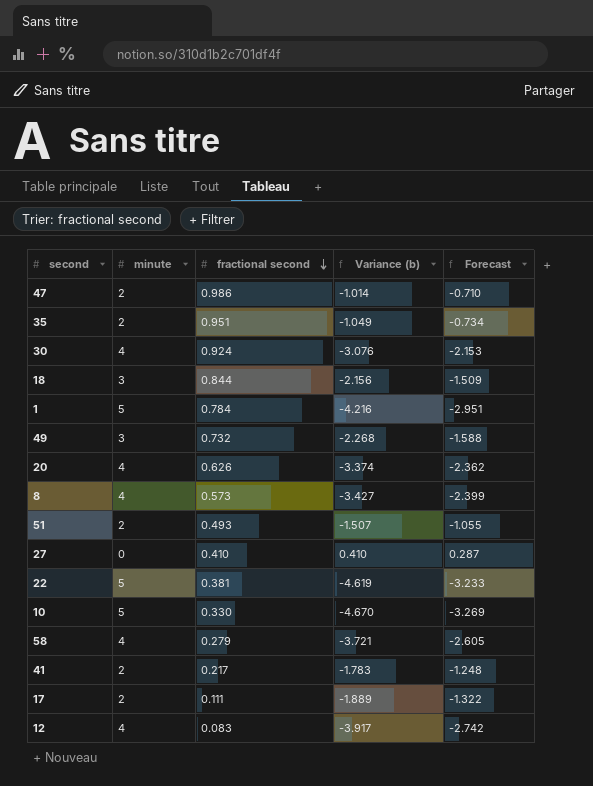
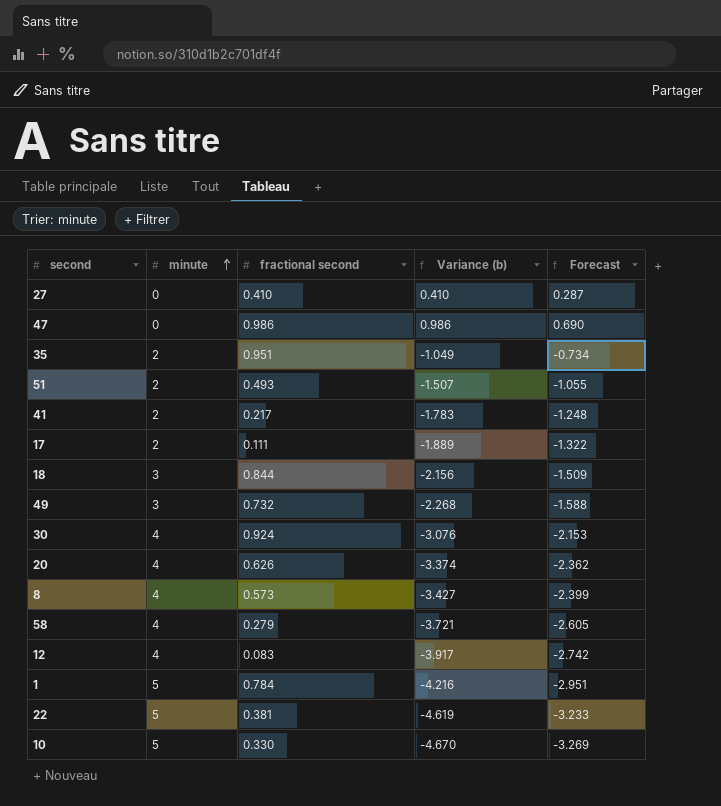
row order: fractional second descending -> minute ascending
47 | minute: 2 -> 0
47 | Variance (b): -1.014 -> 0.986
47 | Forecast: -0.710 -> 0.690

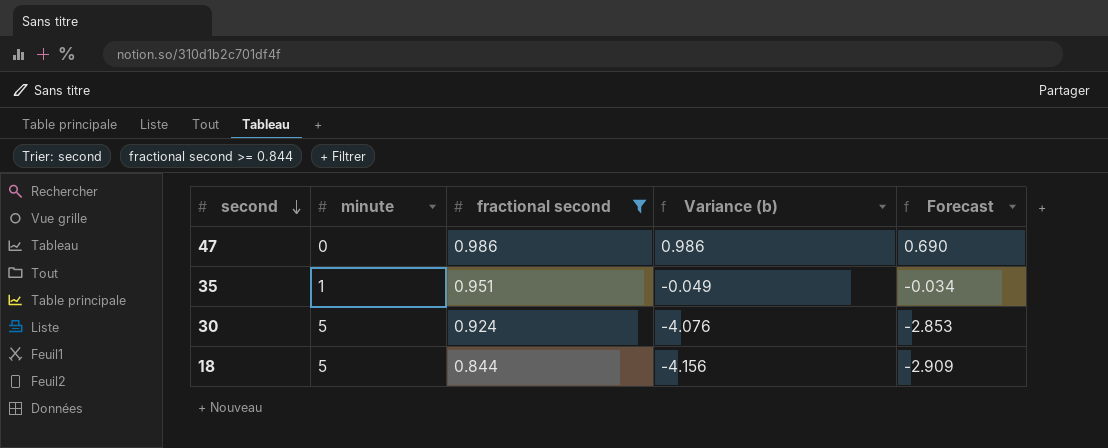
filter: none -> fractional second >= 0.844
row order: minute ascending -> second descending
35 | minute: 2 -> 1
35 | Variance (b): -1.049 -> -0.049
35 | Forecast: -0.734 -> -0.034
30 | minute: 4 -> 5
30 | Variance (b): -3.076 -> -4.076
30 | Forecast: -2.153 -> -2.853
18 | minute: 3 -> 5
18 | Variance (b): -2.156 -> -4.156
18 | Forecast: -1.509 -> -2.909

